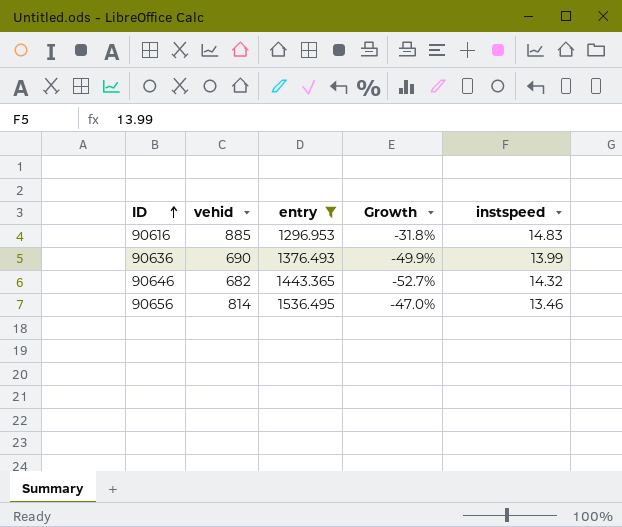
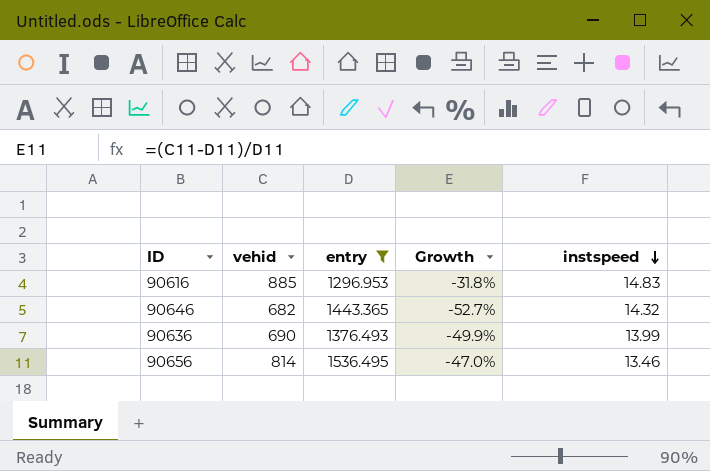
row order: ID ascending -> instspeed descending

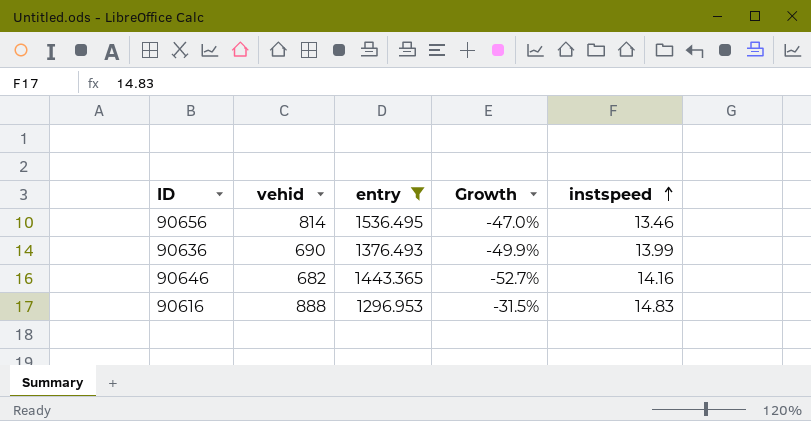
row order: instspeed descending -> instspeed ascending
90646 | instspeed: 14.32 -> 14.16
90616 | vehid: 885 -> 888
90616 | Growth: -31.8% -> -31.5%

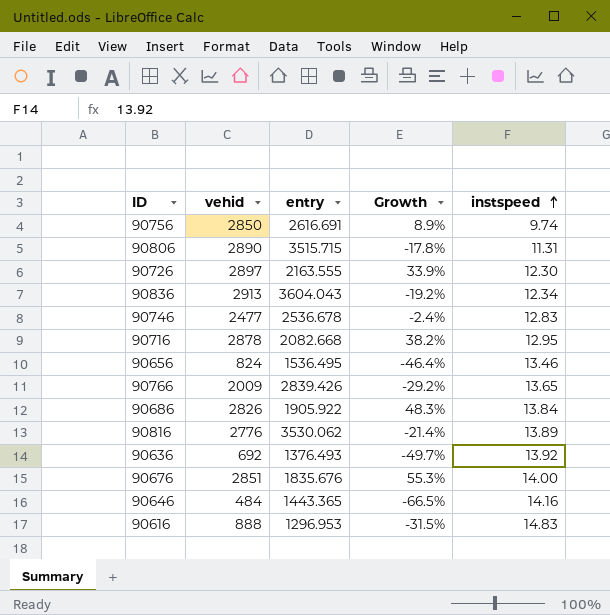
filter: entry <= 1536.495 -> none
90656 | vehid: 814 -> 824
90656 | Growth: -47.0% -> -46.4%
90636 | vehid: 690 -> 692
90636 | Growth: -49.9% -> -49.7%
90636 | instspeed: 13.99 -> 13.92
90646 | vehid: 682 -> 484
90646 | Growth: -52.7% -> -66.5%

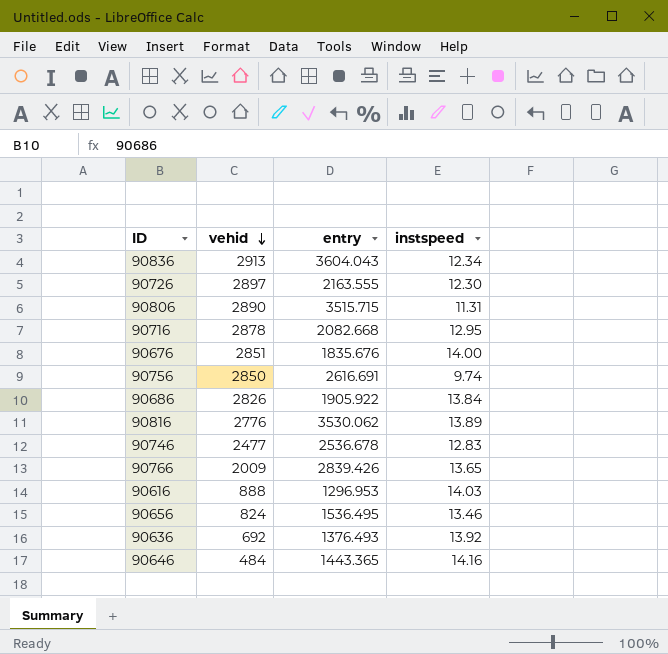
row order: instspeed ascending -> vehid descending
column Growth | formula: ([vehid] - [entry]) / [entry] -> none
90616 | instspeed: 14.83 -> 14.03

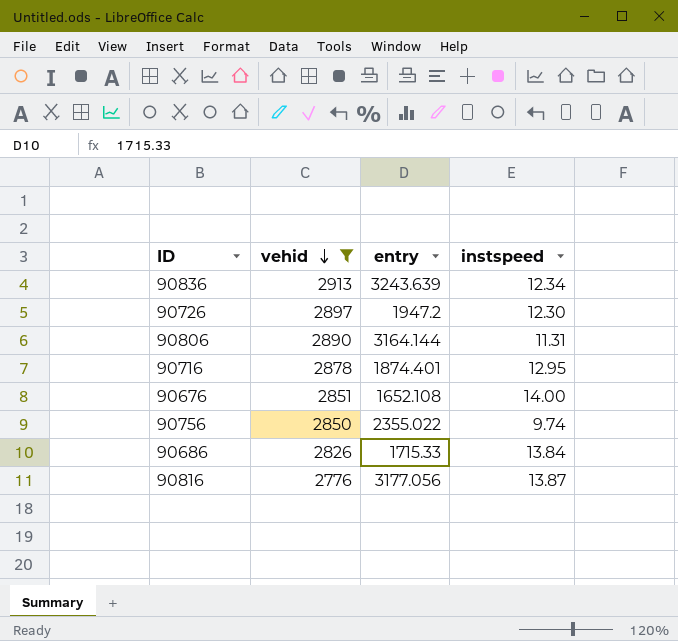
filter: none -> vehid >= 2776
90836 | entry: 3604.043 -> 3243.639
90726 | entry: 2163.555 -> 1947.2
90806 | entry: 3515.715 -> 3164.144
90716 | entry: 2082.668 -> 1874.401
90676 | entry: 1835.676 -> 1652.108
90756 | entry: 2616.691 -> 2355.022
90686 | entry: 1905.922 -> 1715.33
90816 | entry: 3530.062 -> 3177.056
90816 | instspeed: 13.89 -> 13.87

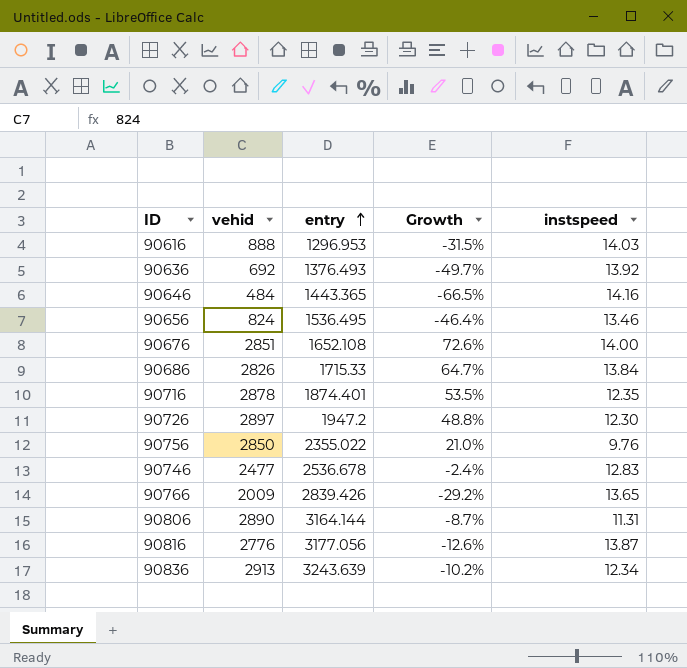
filter: vehid >= 2776 -> none
row order: vehid descending -> entry ascending
column Growth | formula: none -> ([vehid] - [entry]) / [entry]
90716 | instspeed: 12.95 -> 12.35
90756 | instspeed: 9.74 -> 9.76

